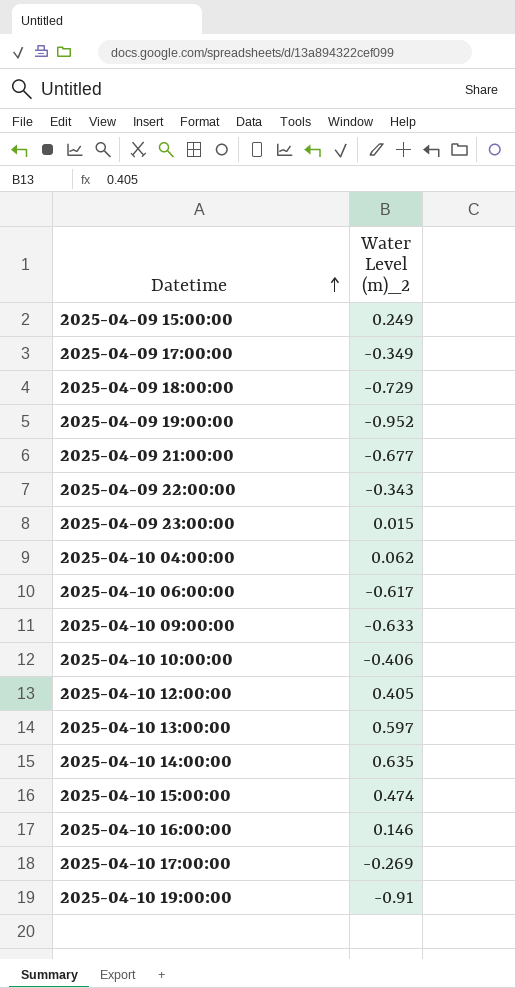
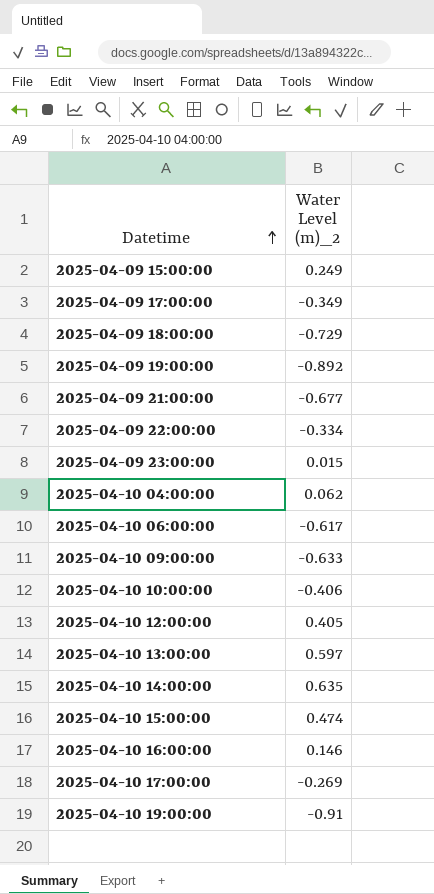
2025-04-09 19:00:00 | Water Level (m)_2: -0.952 -> -0.892
2025-04-09 22:00:00 | Water Level (m)_2: -0.343 -> -0.334

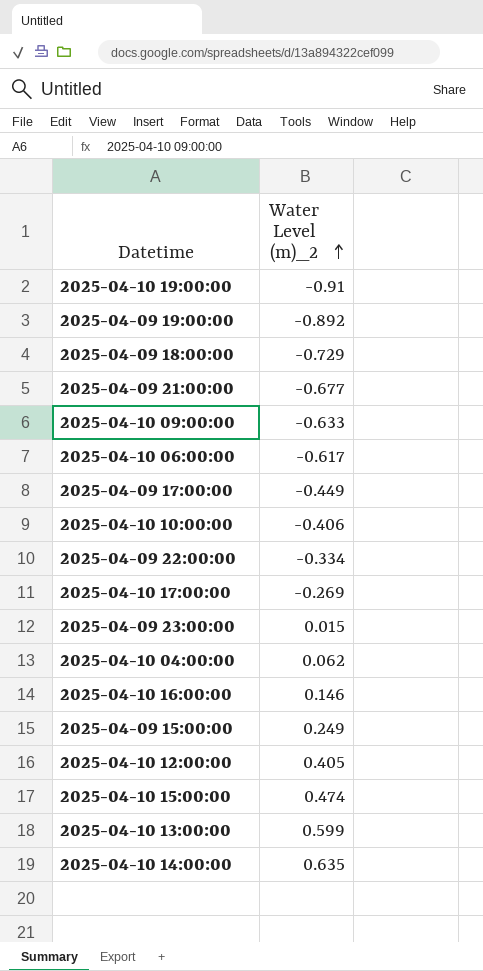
row order: Datetime ascending -> Water Level (m)_2 ascending
2025-04-09 17:00:00 | Water Level (m)_2: -0.349 -> -0.449
2025-04-10 13:00:00 | Water Level (m)_2: 0.597 -> 0.599

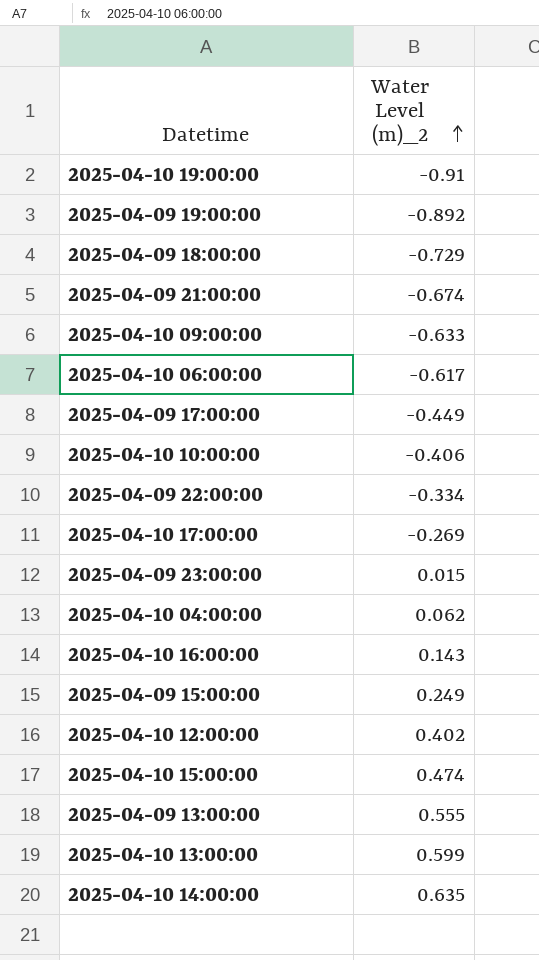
2025-04-09 21:00:00 | Water Level (m)_2: -0.677 -> -0.674
2025-04-10 16:00:00 | Water Level (m)_2: 0.146 -> 0.143
2025-04-10 12:00:00 | Water Level (m)_2: 0.405 -> 0.402
row 2025-04-09 13:00:00: none -> 0.555

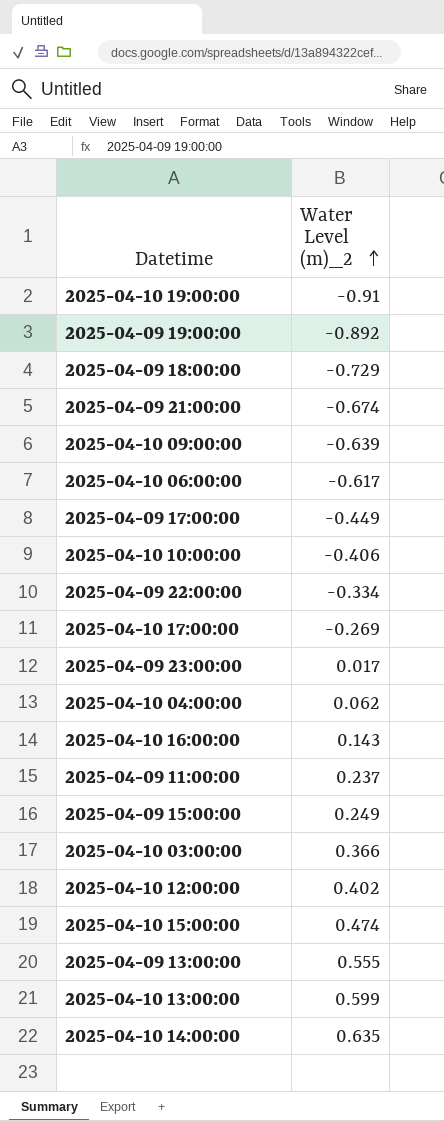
2025-04-10 09:00:00 | Water Level (m)_2: -0.633 -> -0.639
2025-04-09 23:00:00 | Water Level (m)_2: 0.015 -> 0.017
row 2025-04-09 11:00:00: none -> 0.237
row 2025-04-10 03:00:00: none -> 0.366

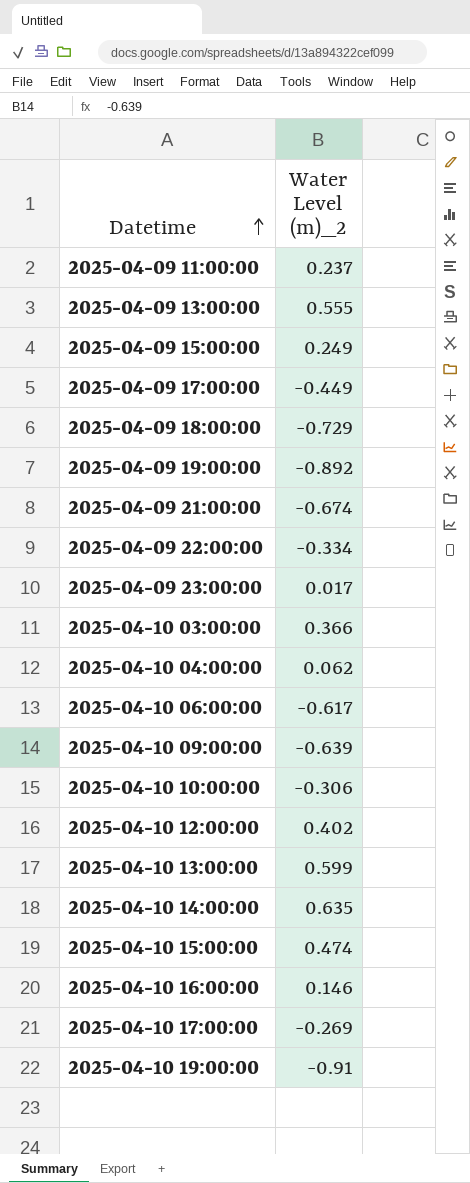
row order: Water Level (m)_2 ascending -> Datetime ascending
2025-04-10 10:00:00 | Water Level (m)_2: -0.406 -> -0.306
2025-04-10 16:00:00 | Water Level (m)_2: 0.143 -> 0.146

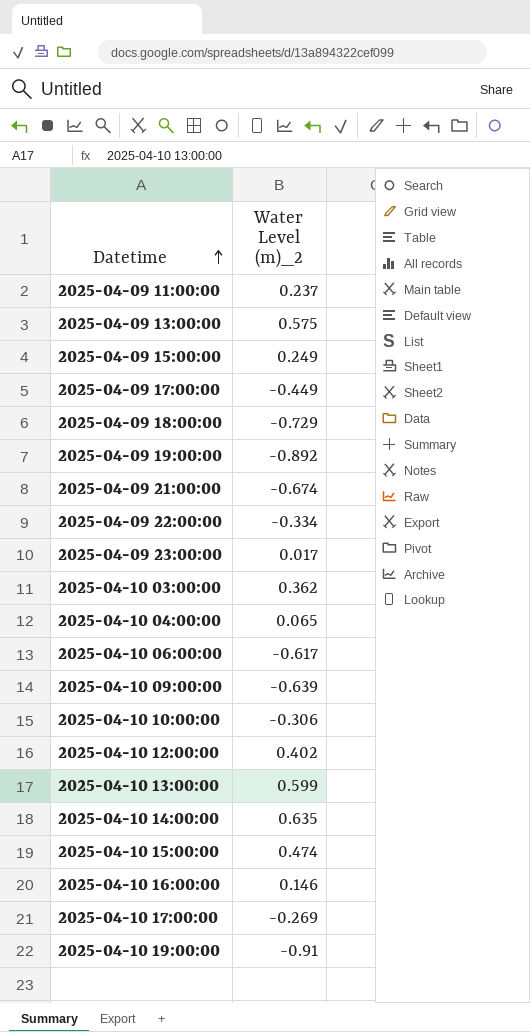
2025-04-09 13:00:00 | Water Level (m)_2: 0.555 -> 0.575
2025-04-10 03:00:00 | Water Level (m)_2: 0.366 -> 0.362
2025-04-10 04:00:00 | Water Level (m)_2: 0.062 -> 0.065

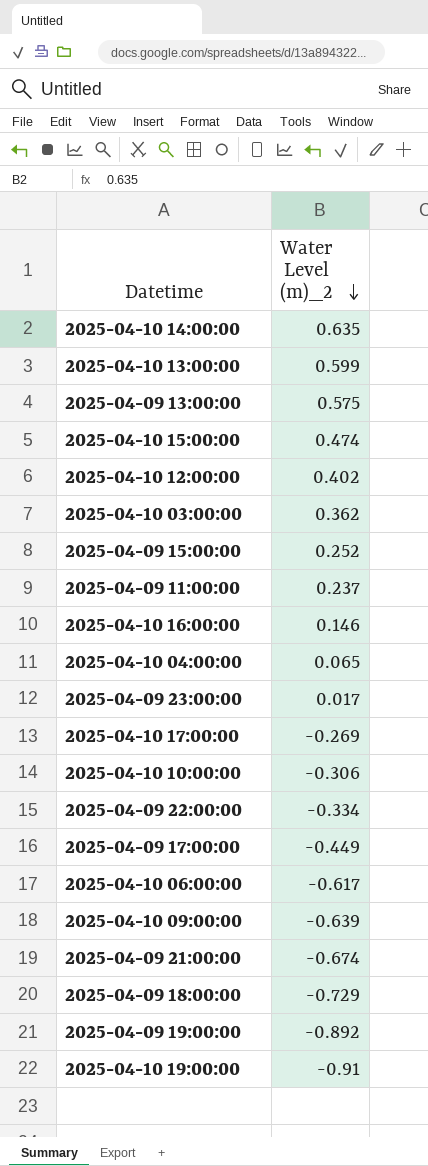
row order: Datetime ascending -> Water Level (m)_2 descending
2025-04-09 15:00:00 | Water Level (m)_2: 0.249 -> 0.252

